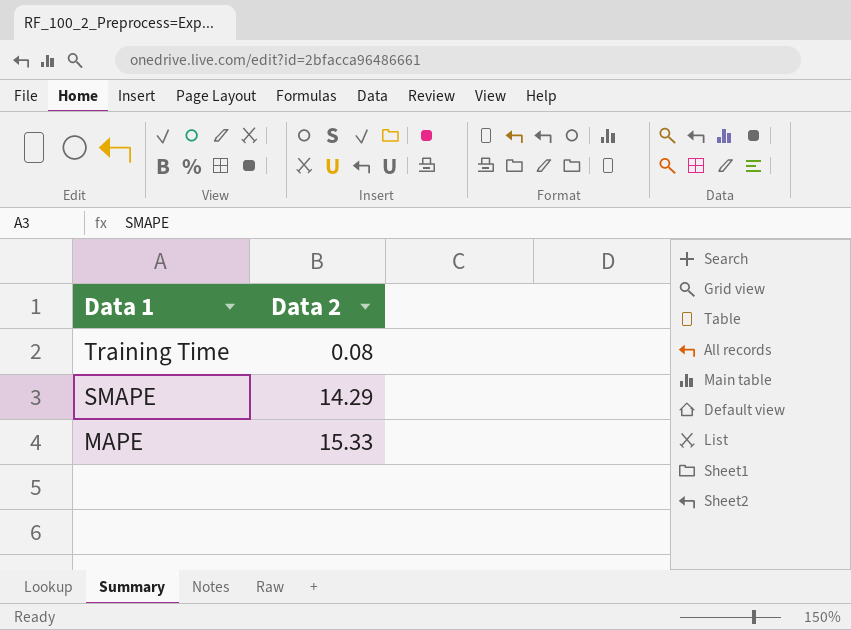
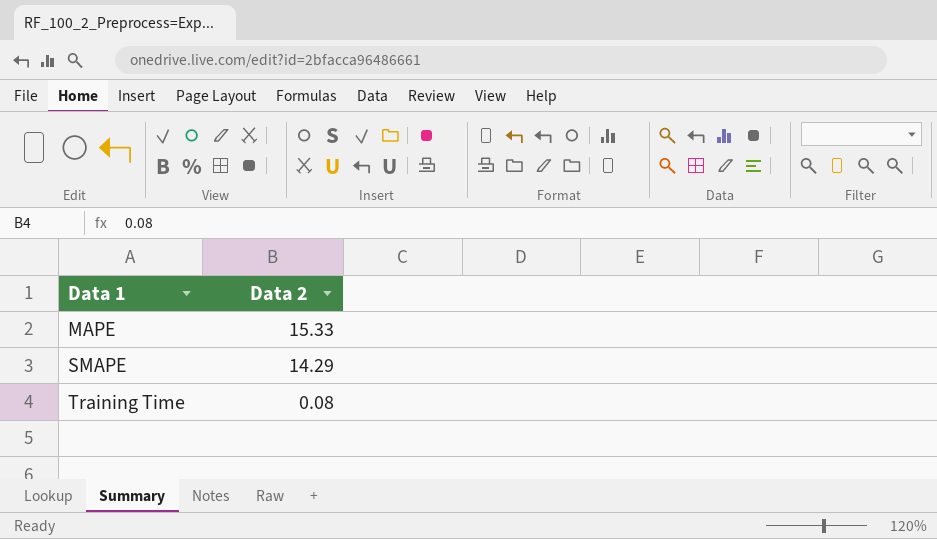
row order: Data 1 descending -> Data 1 ascending

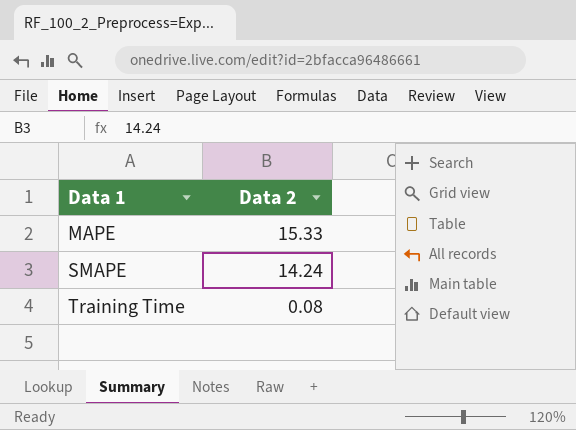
SMAPE | Data 2: 14.29 -> 14.24

